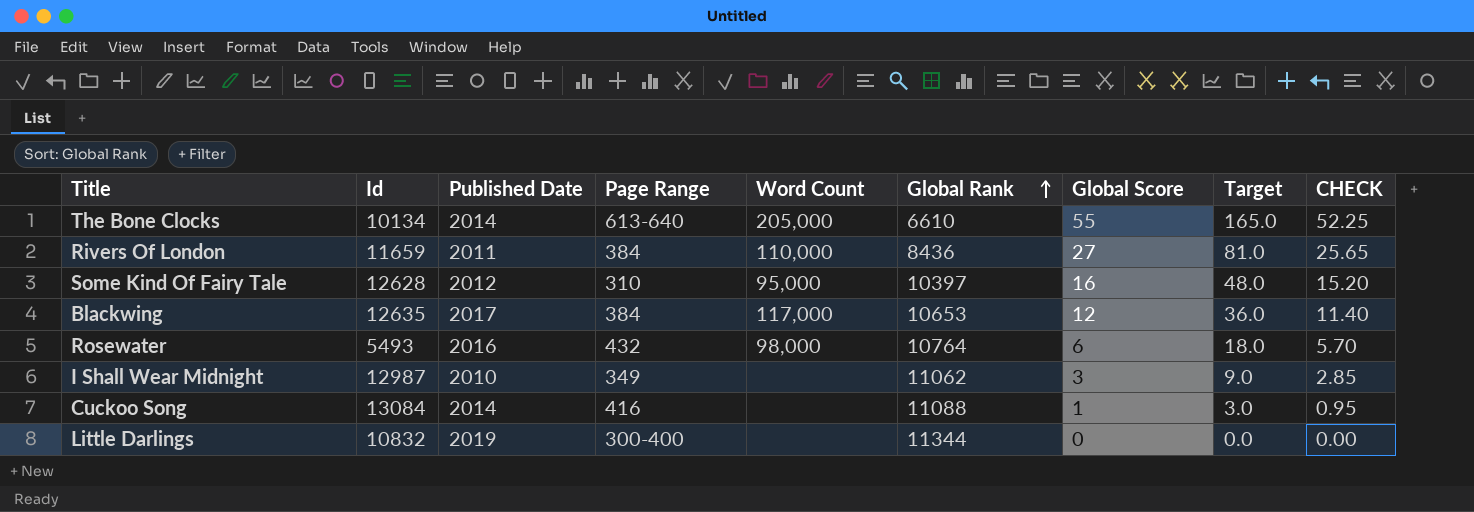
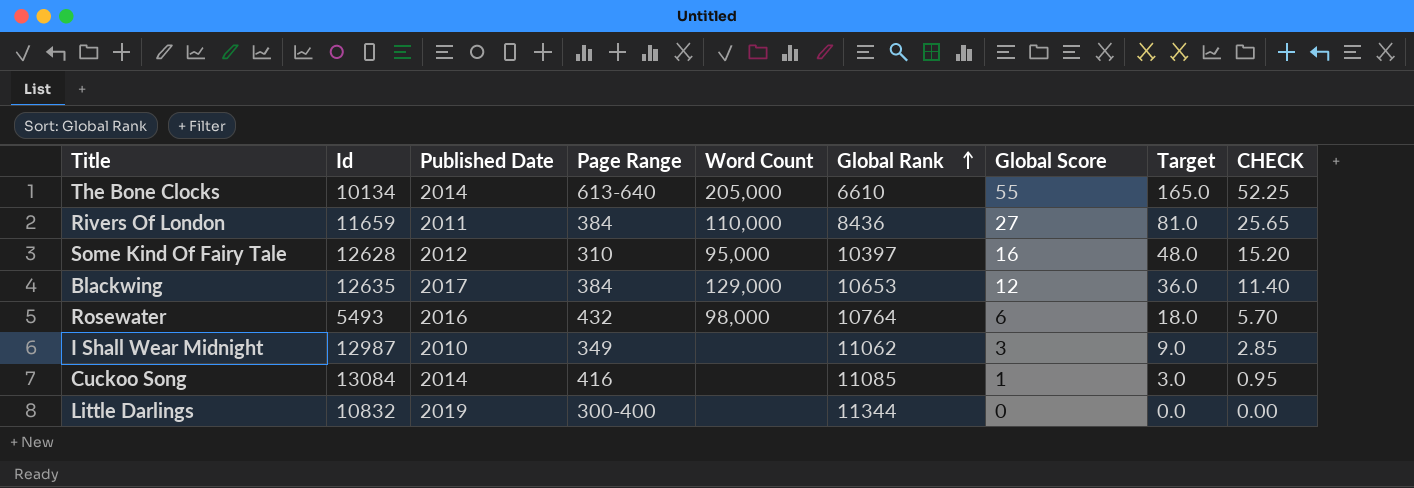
Blackwing | Word Count: 117,000 -> 129,000
Cuckoo Song | Global Rank: 11088 -> 11085

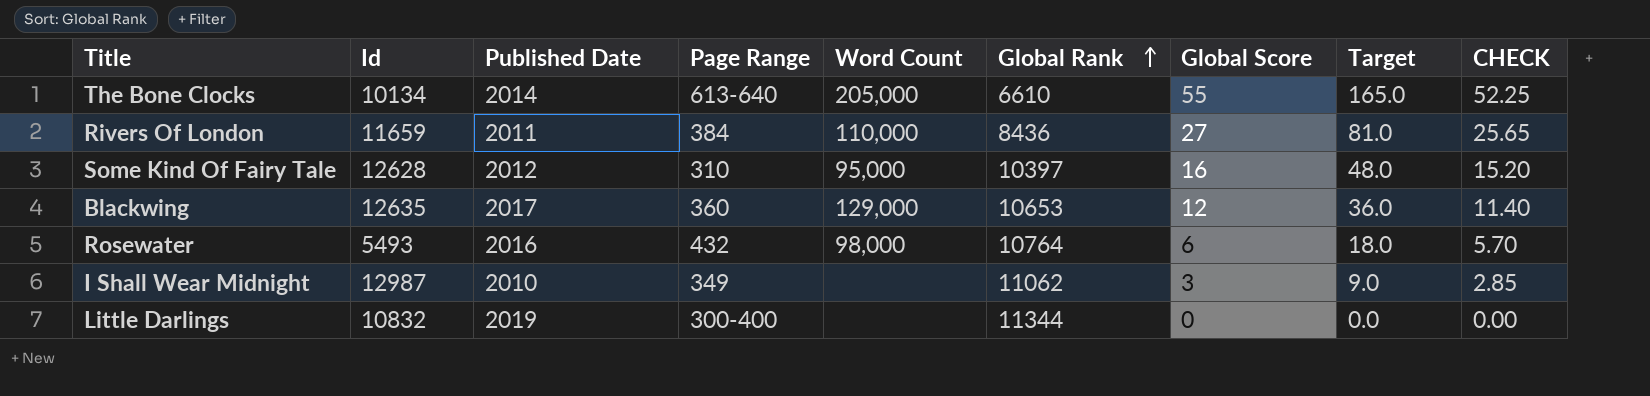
row Cuckoo Song: 13084 | 2014 | 416 | none | 11085 | 1 | 3.0 | 0.95 -> none
Blackwing | Page Range: 384 -> 360

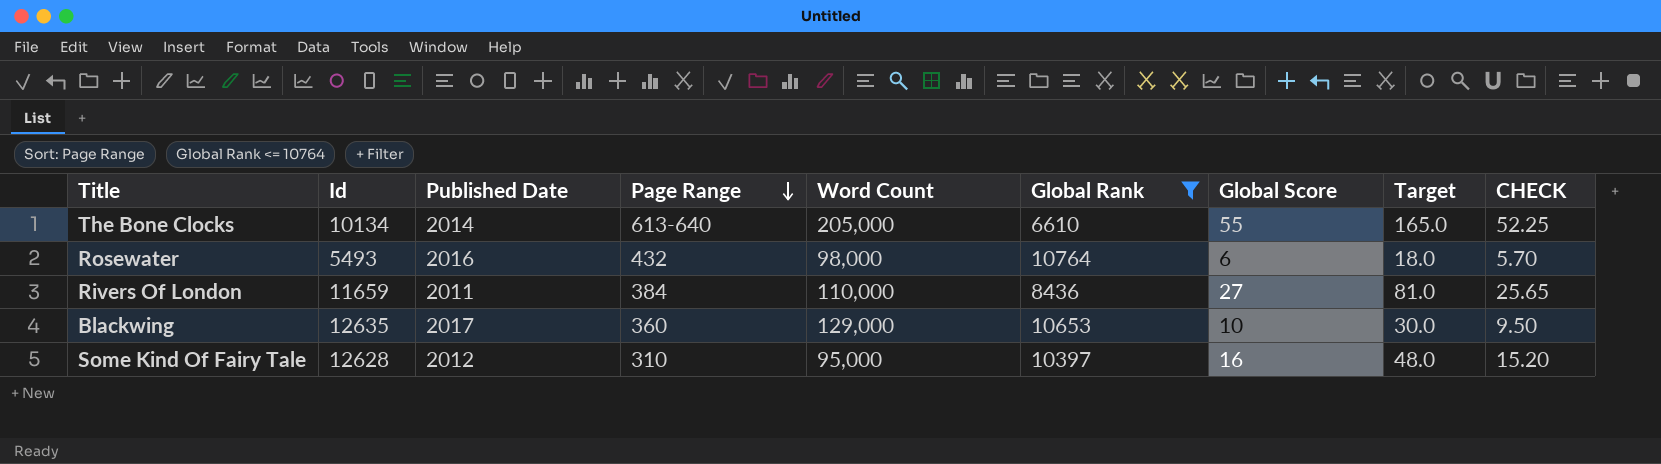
filter: none -> Global Rank <= 10764
row order: Global Rank ascending -> Page Range descending
Blackwing | Global Score: 12 -> 10
Blackwing | Target: 36.0 -> 30.0
Blackwing | CHECK: 11.40 -> 9.50

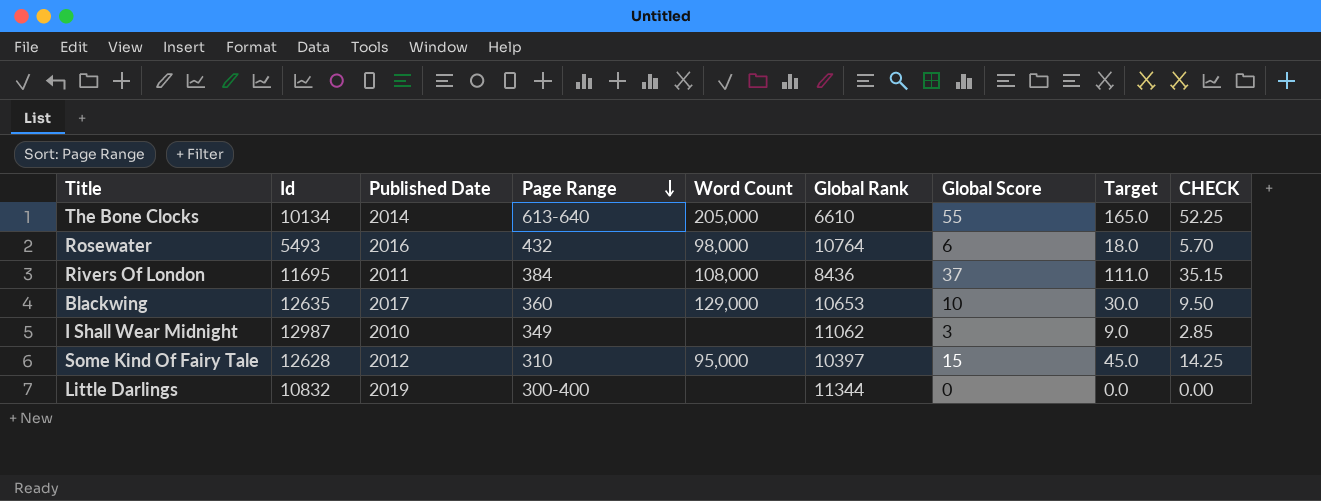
filter: Global Rank <= 10764 -> none
Rivers Of London | Id: 11659 -> 11695
Rivers Of London | Word Count: 110,000 -> 108,000
Rivers Of London | Global Score: 27 -> 37
Rivers Of London | Target: 81.0 -> 111.0
Rivers Of London | CHECK: 25.65 -> 35.15
Some Kind Of Fairy Tale | Global Score: 16 -> 15
Some Kind Of Fairy Tale | Target: 48.0 -> 45.0
Some Kind Of Fairy Tale | CHECK: 15.20 -> 14.25

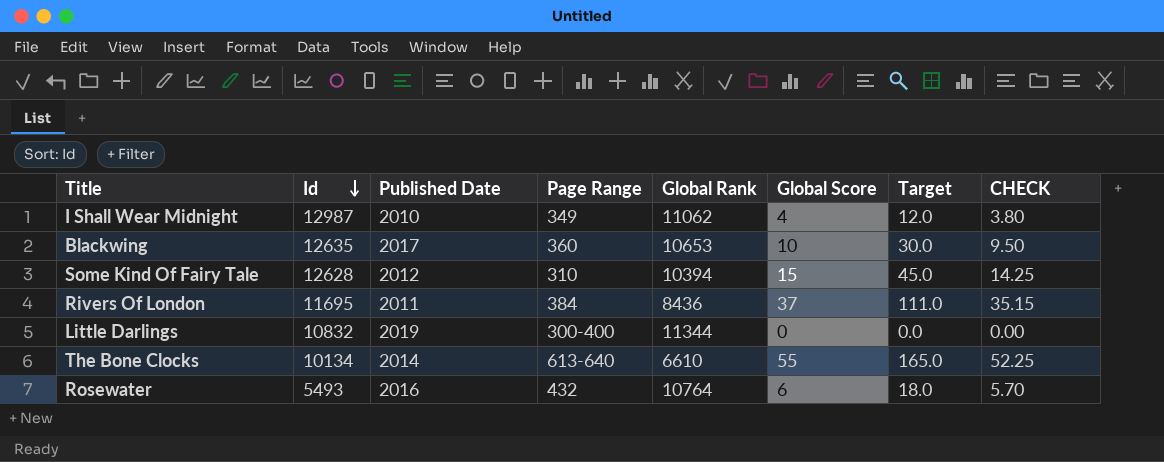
row order: Page Range descending -> Id descending
column Word Count | position: 5 -> none
I Shall Wear Midnight | Global Score: 3 -> 4
I Shall Wear Midnight | Target: 9.0 -> 12.0
I Shall Wear Midnight | CHECK: 2.85 -> 3.80
Some Kind Of Fairy Tale | Global Rank: 10397 -> 10394

